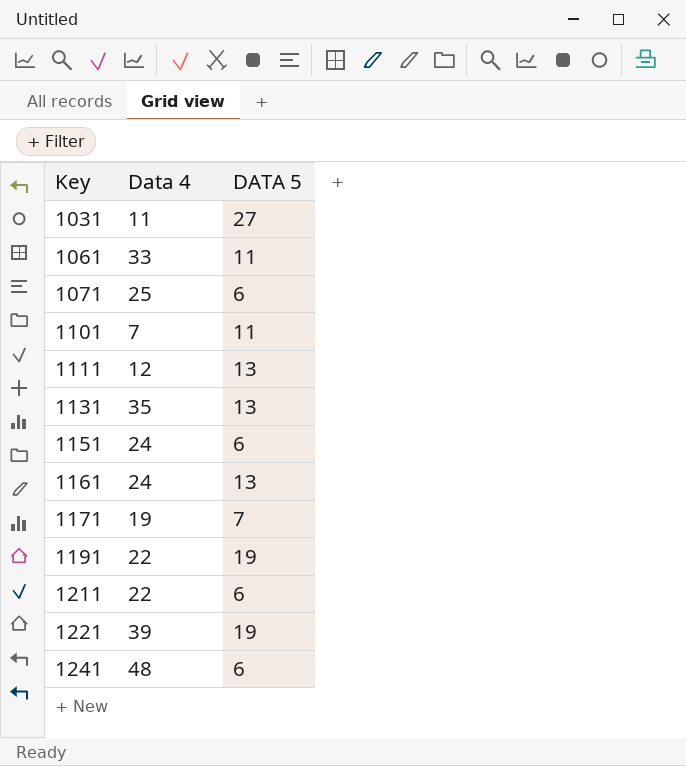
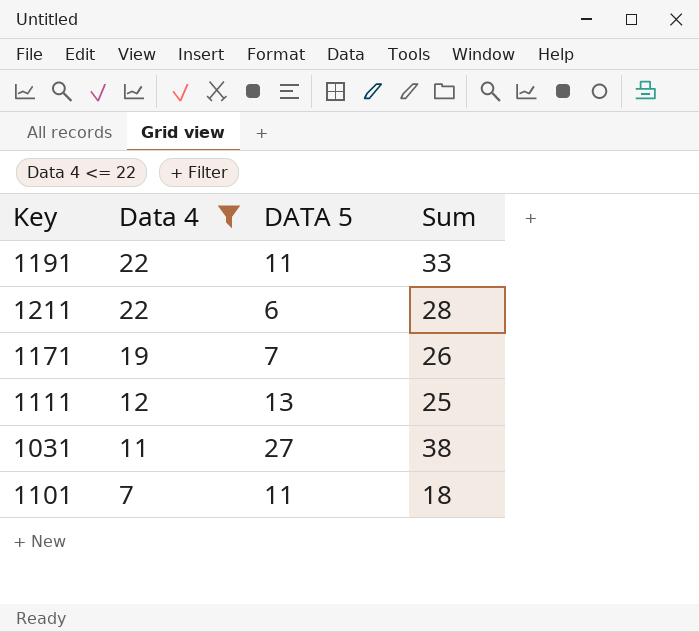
filter: none -> Data 4 <= 22
row order: Key ascending -> Data 4 descending
column Sum | formula: none -> [Data 4] + [DATA 5]
1191 | DATA 5: 19 -> 11

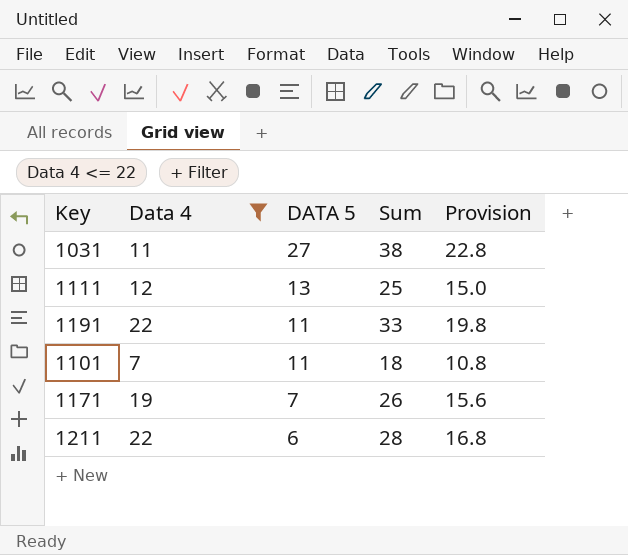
row order: Data 4 descending -> DATA 5 descending
column Provision | formula: none -> [Sum] * 0.6

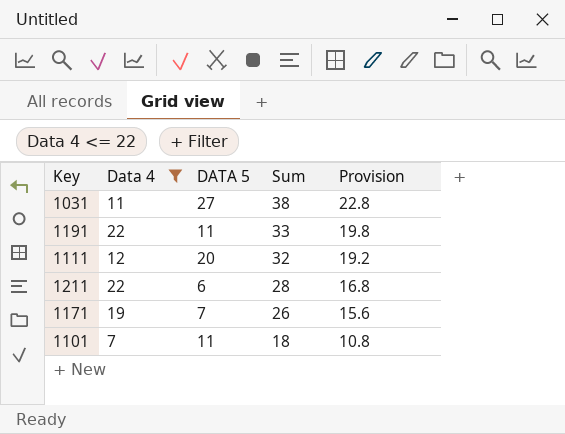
row order: DATA 5 descending -> Sum descending
1111 | DATA 5: 13 -> 20
1111 | Sum: 25 -> 32
1111 | Provision: 15.0 -> 19.2

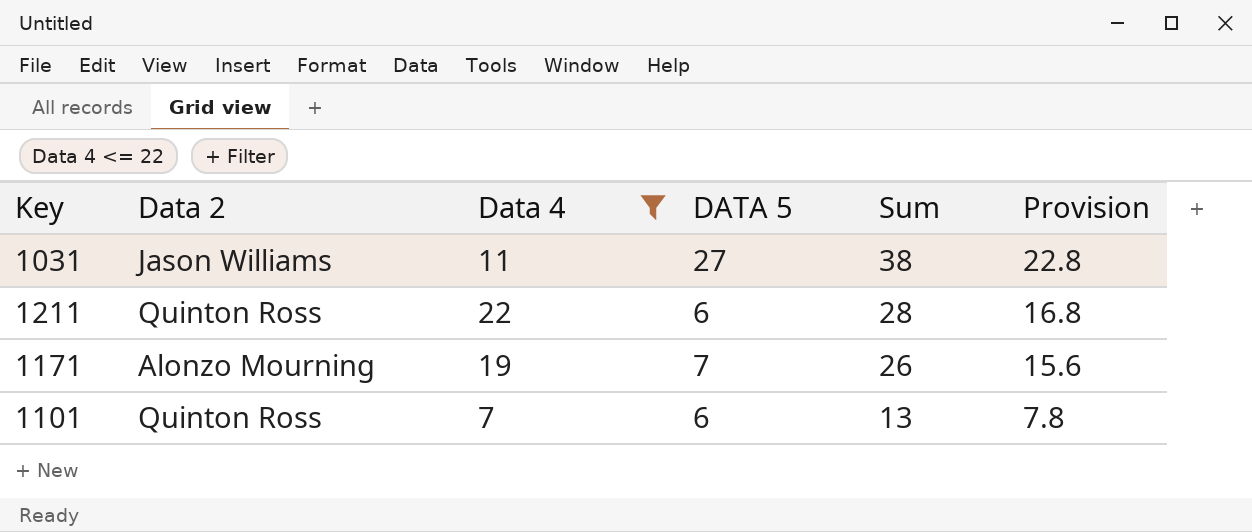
column Data 2 | position: none -> 2
row 1191: 22 | 11 | 33 | 19.8 -> none
row 1111: 12 | 20 | 32 | 19.2 -> none
1101 | DATA 5: 11 -> 6
1101 | Sum: 18 -> 13
1101 | Provision: 10.8 -> 7.8

